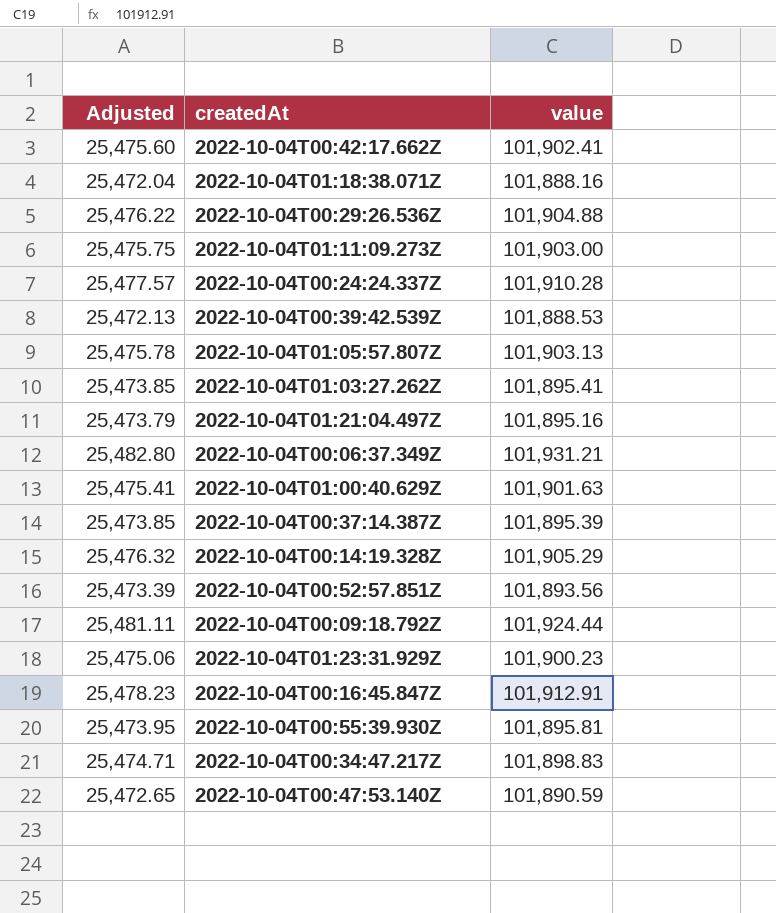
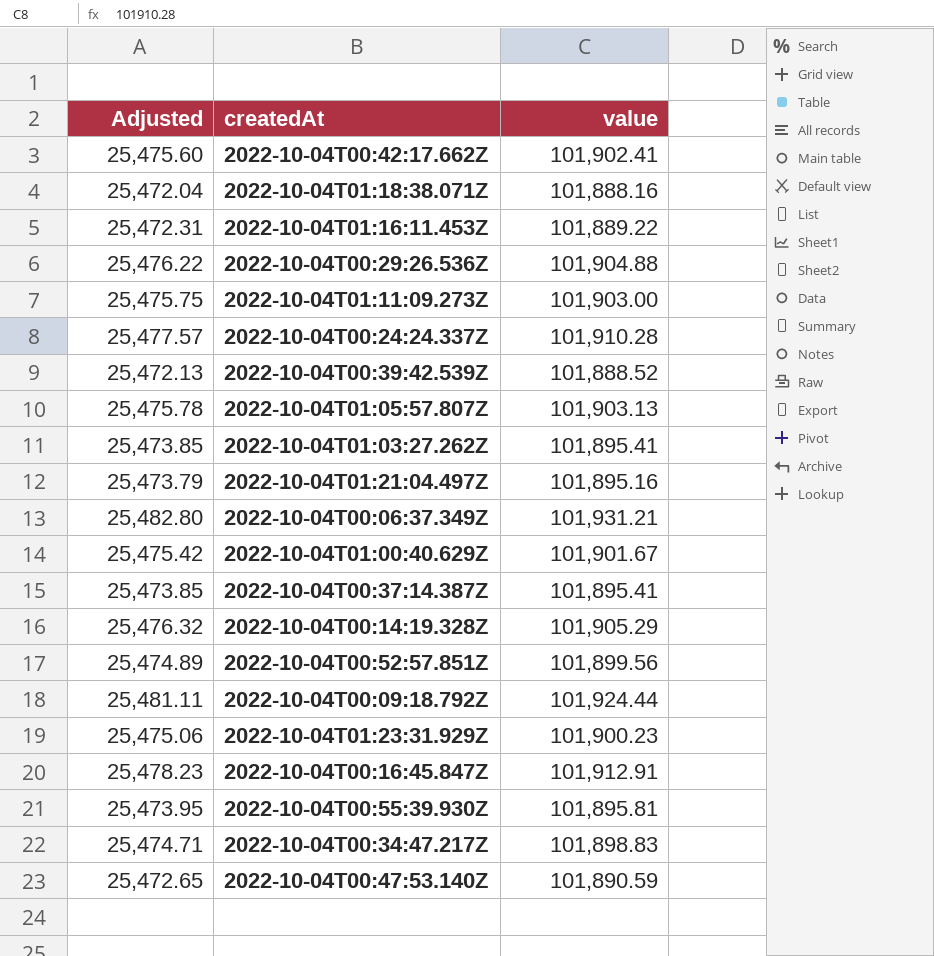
row 2022-10-04T01:16:11.453Z: none -> 25,472.31 | 101,889.22
2022-10-04T00:39:42.539Z | value: 101,888.53 -> 101,888.52
2022-10-04T01:00:40.629Z | Adjusted: 25,475.41 -> 25,475.42
2022-10-04T01:00:40.629Z | value: 101,901.63 -> 101,901.67
2022-10-04T00:37:14.387Z | value: 101,895.39 -> 101,895.41
2022-10-04T00:52:57.851Z | Adjusted: 25,473.39 -> 25,474.89
2022-10-04T00:52:57.851Z | value: 101,893.56 -> 101,899.56

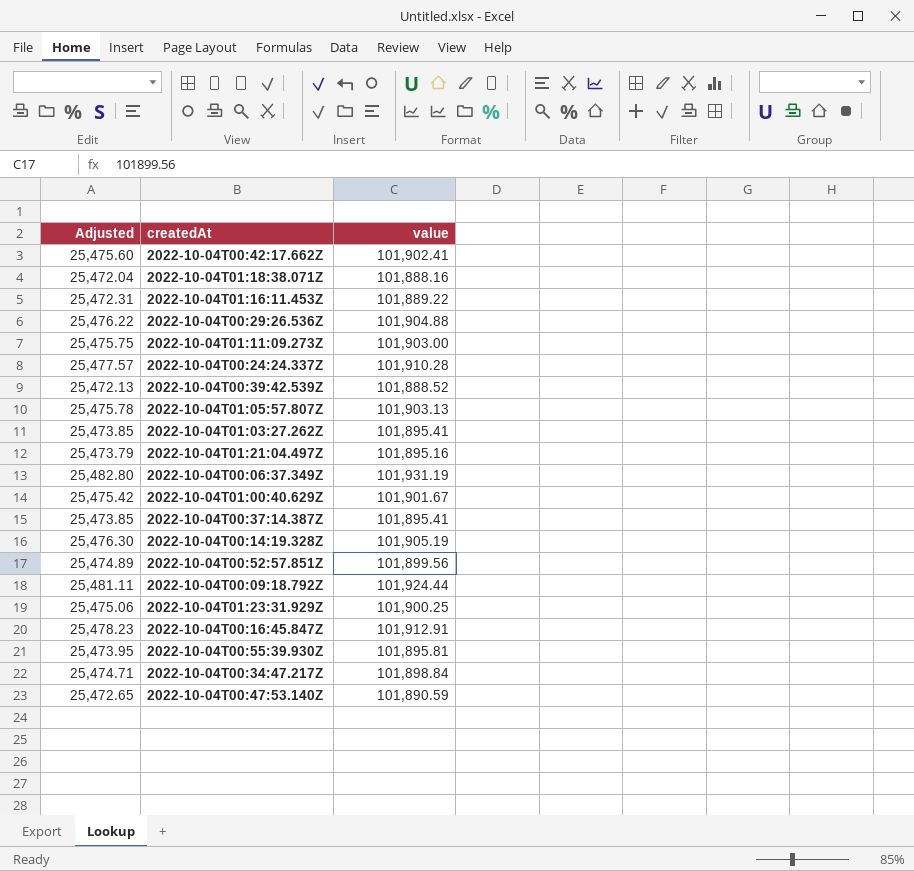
2022-10-04T00:06:37.349Z | value: 101,931.21 -> 101,931.19
2022-10-04T00:14:19.328Z | Adjusted: 25,476.32 -> 25,476.30
2022-10-04T00:14:19.328Z | value: 101,905.29 -> 101,905.19
2022-10-04T01:23:31.929Z | value: 101,900.23 -> 101,900.25
2022-10-04T00:34:47.217Z | value: 101,898.83 -> 101,898.84

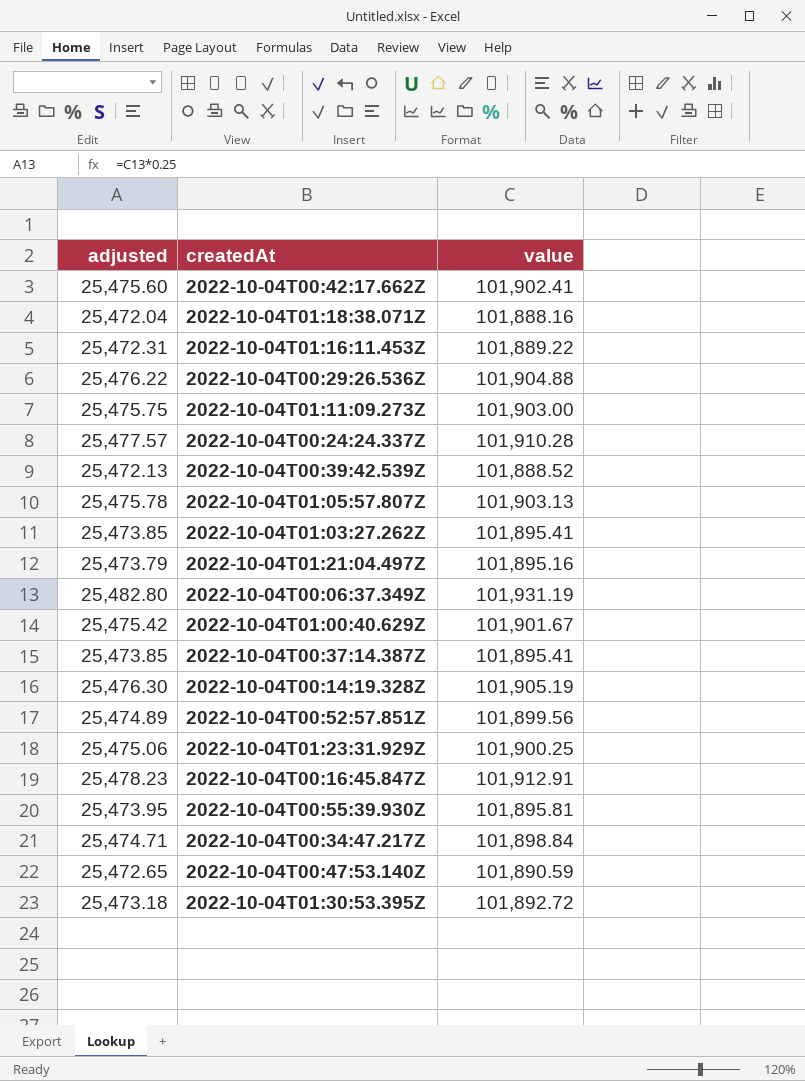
column name: Adjusted -> adjusted
row 2022-10-04T00:09:18.792Z: 25,481.11 | 101,924.44 -> none
row 2022-10-04T01:30:53.395Z: none -> 25,473.18 | 101,892.72

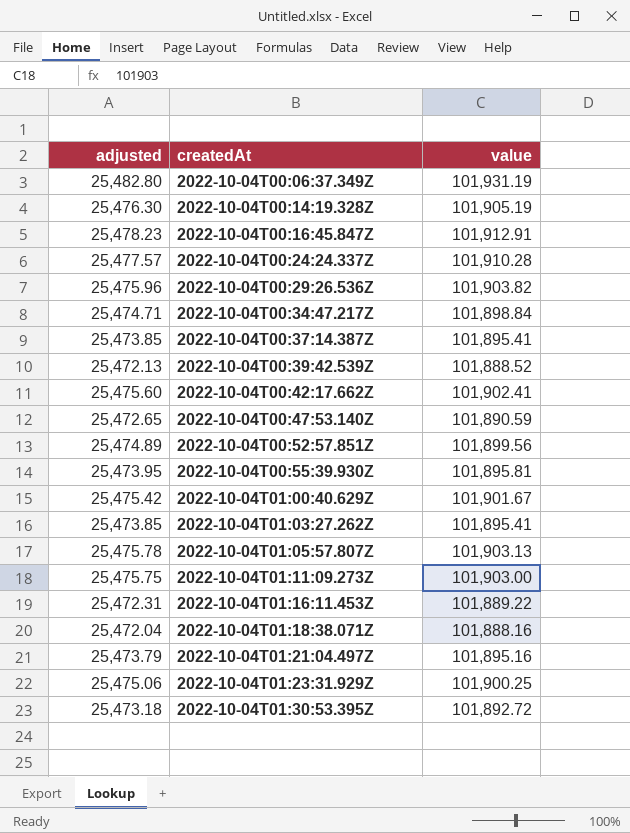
row order: none -> createdAt ascending
2022-10-04T00:29:26.536Z | adjusted: 25,476.22 -> 25,475.96
2022-10-04T00:29:26.536Z | value: 101,904.88 -> 101,903.82

